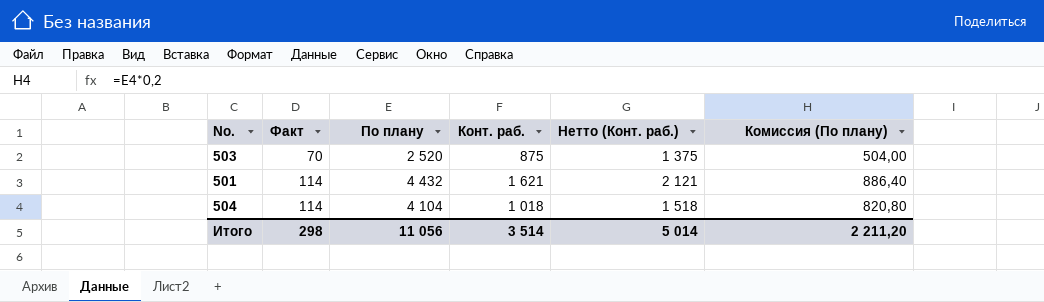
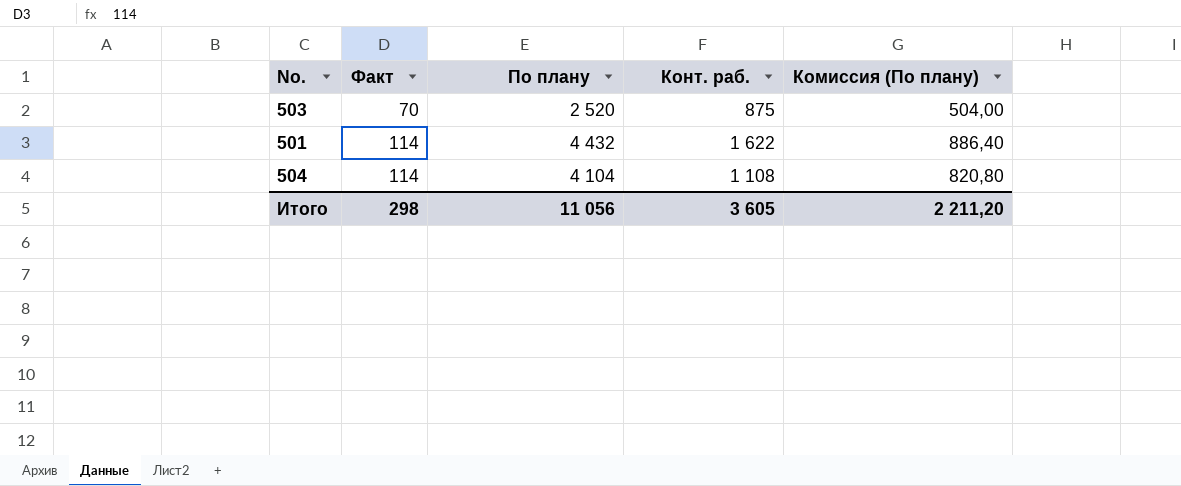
column Нетто (Конт. раб.) | formula: [Конт. раб.] + 500 -> none
501 | Конт. раб.: 1 621 -> 1 622
504 | Конт. раб.: 1 018 -> 1 108
Итого | Конт. раб.: 3 514 -> 3 605

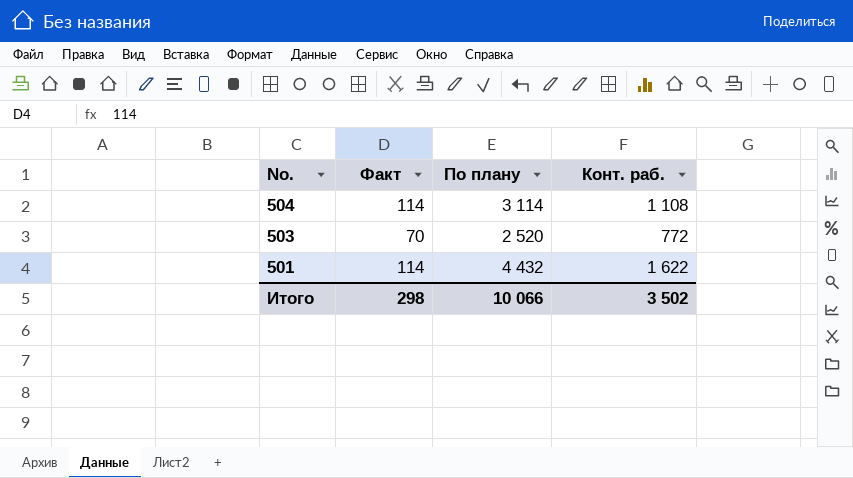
row order: Факт ascending -> No. descending
column Комиссия (По плану) | formula: [По плану] * 0,2 -> none
504 | По плану: 4 104 -> 3 114
503 | Конт. раб.: 875 -> 772
Итого | По плану: 11 056 -> 10 066
Итого | Конт. раб.: 3 605 -> 3 502

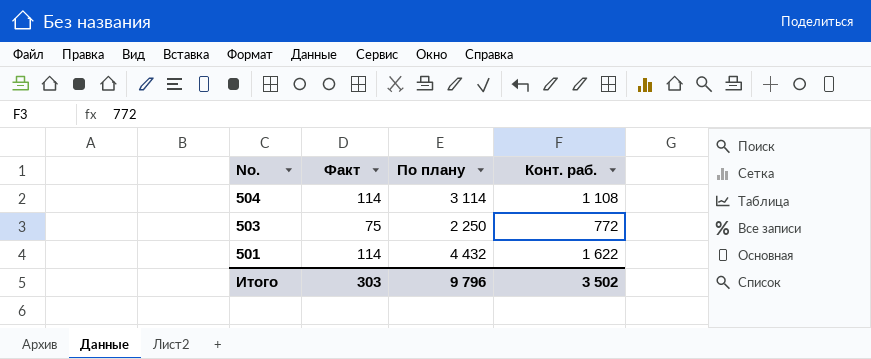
503 | Факт: 70 -> 75
503 | По плану: 2 520 -> 2 250
Итого | Факт: 298 -> 303
Итого | По плану: 10 066 -> 9 796

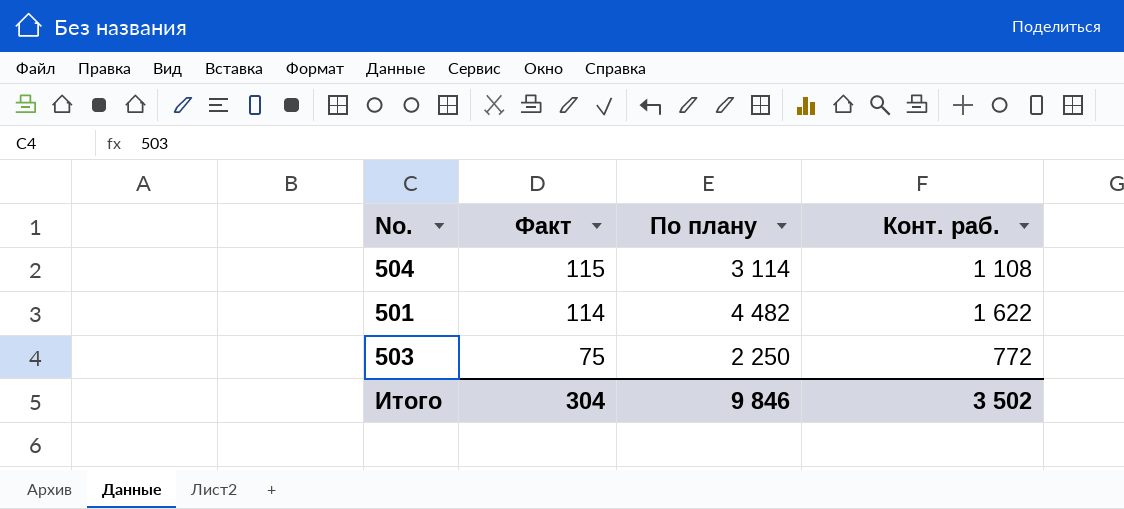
row order: No. descending -> Факт descending
504 | Факт: 114 -> 115
501 | По плану: 4 432 -> 4 482
Итого | Факт: 303 -> 304
Итого | По плану: 9 796 -> 9 846

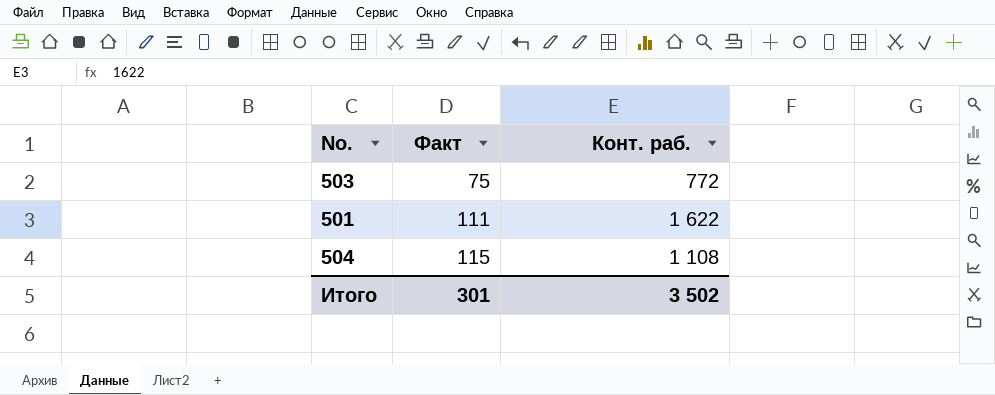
row order: Факт descending -> Факт ascending
column По плану | position: 3 -> none
501 | Факт: 114 -> 111
Итого | Факт: 304 -> 301

